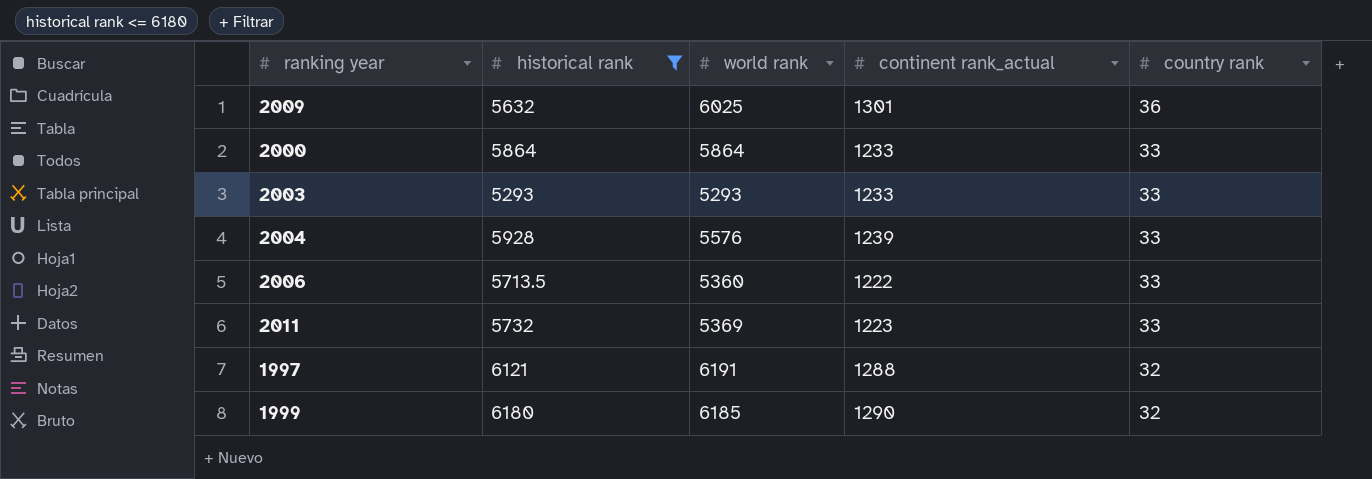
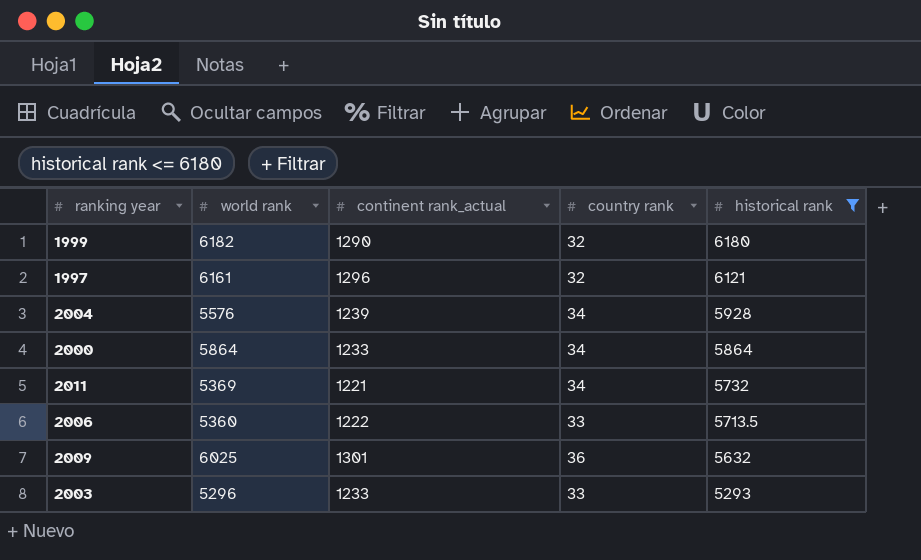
row order: country rank descending -> historical rank descending
column historical rank | position: 2 -> 5
1999 | world rank: 6185 -> 6182
1997 | world rank: 6191 -> 6161
1997 | continent rank_actual: 1288 -> 1296
2004 | country rank: 33 -> 34
2000 | country rank: 33 -> 34
2011 | continent rank_actual: 1223 -> 1221
2011 | country rank: 33 -> 34
2003 | world rank: 5293 -> 5296

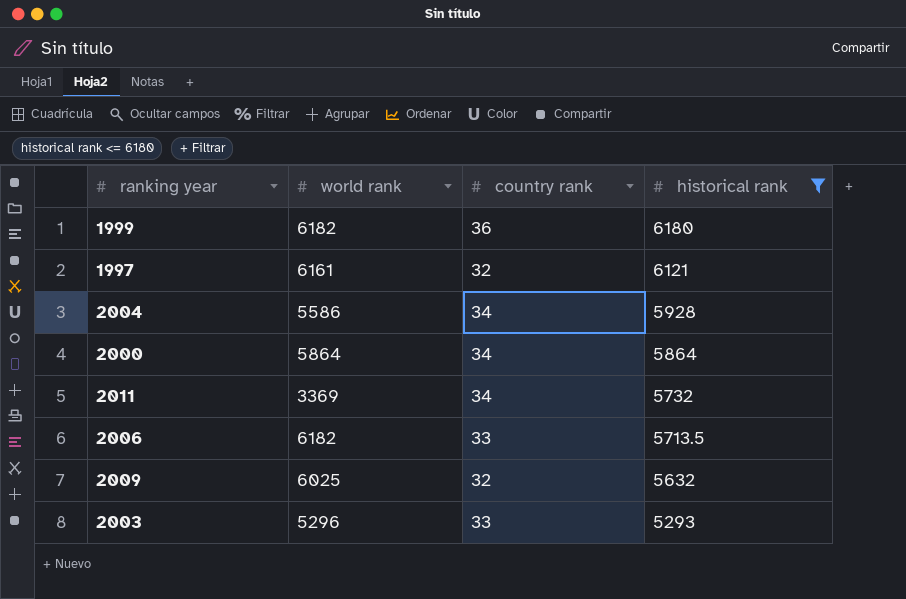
column continent rank_actual | position: 3 -> none
1999 | country rank: 32 -> 36
2004 | world rank: 5576 -> 5586
2011 | world rank: 5369 -> 3369
2006 | world rank: 5360 -> 6182
2009 | country rank: 36 -> 32

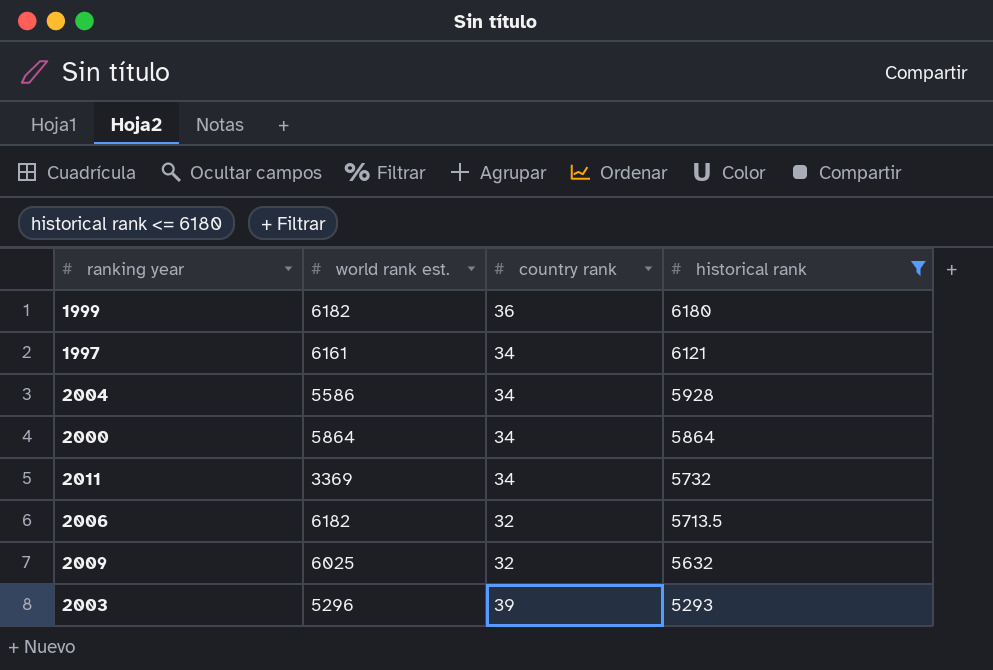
column name: world rank -> world rank est.
1997 | country rank: 32 -> 34
2006 | country rank: 33 -> 32
2003 | country rank: 33 -> 39

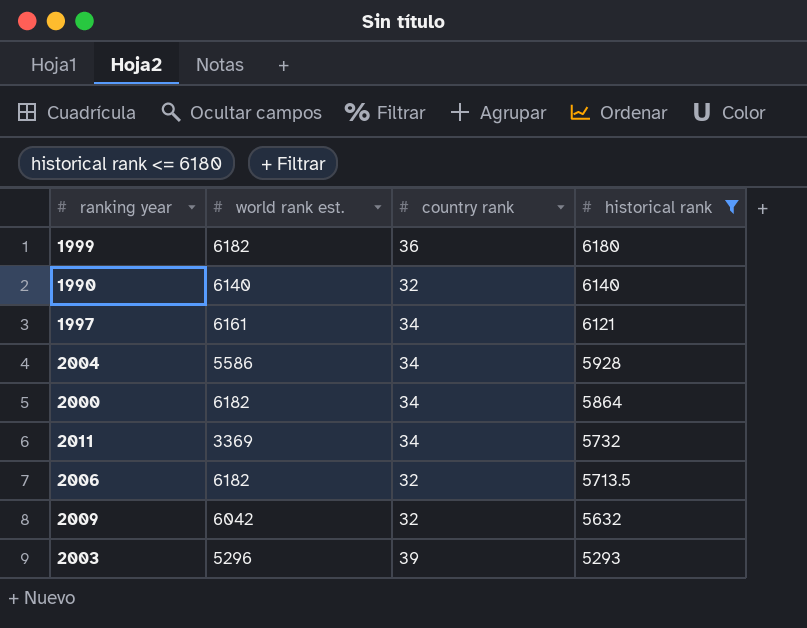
row 1990: none -> 6140 | 32 | 6140
2000 | world rank est.: 5864 -> 6182
2009 | world rank est.: 6025 -> 6042

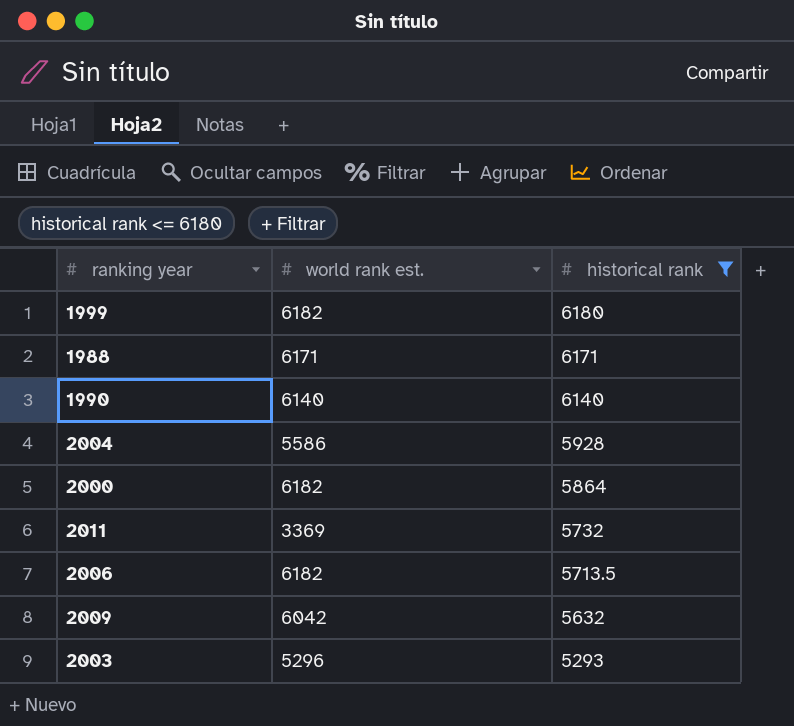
column country rank | position: 3 -> none
row 1997: 6161 | 34 | 6121 -> none
row 1988: none -> 6171 | 6171

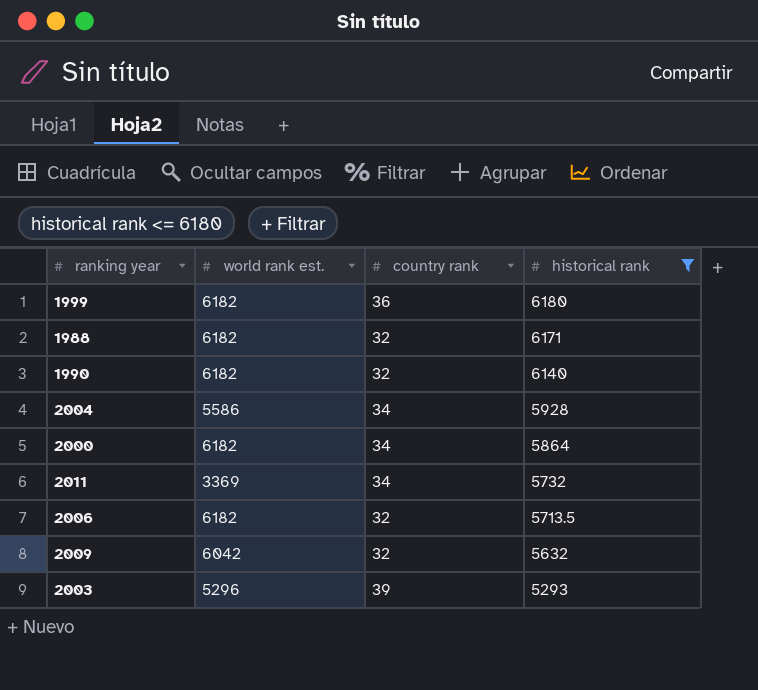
column country rank | position: none -> 3
1988 | world rank est.: 6171 -> 6182
1990 | world rank est.: 6140 -> 6182

